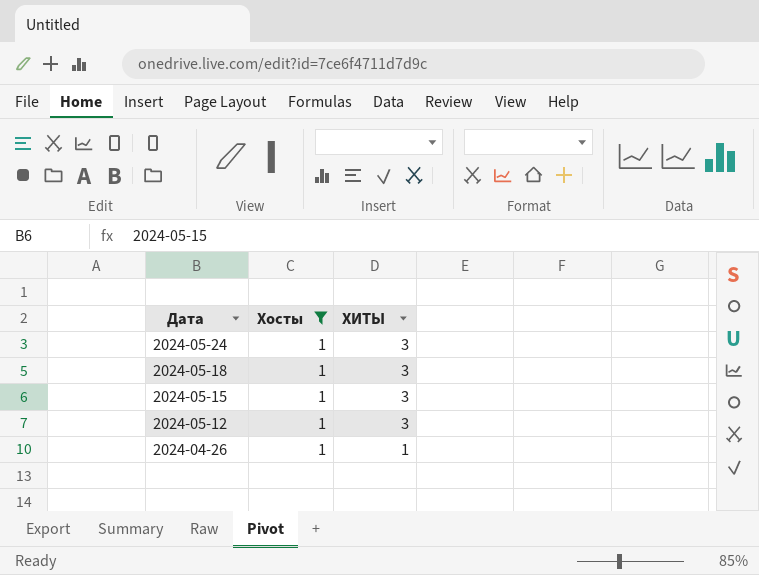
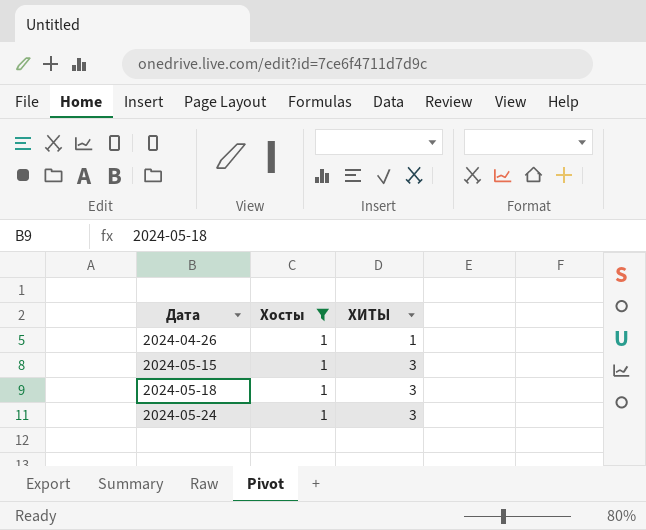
row order: Дата descending -> Дата ascending
row 2024-05-12: 1 | 3 -> none

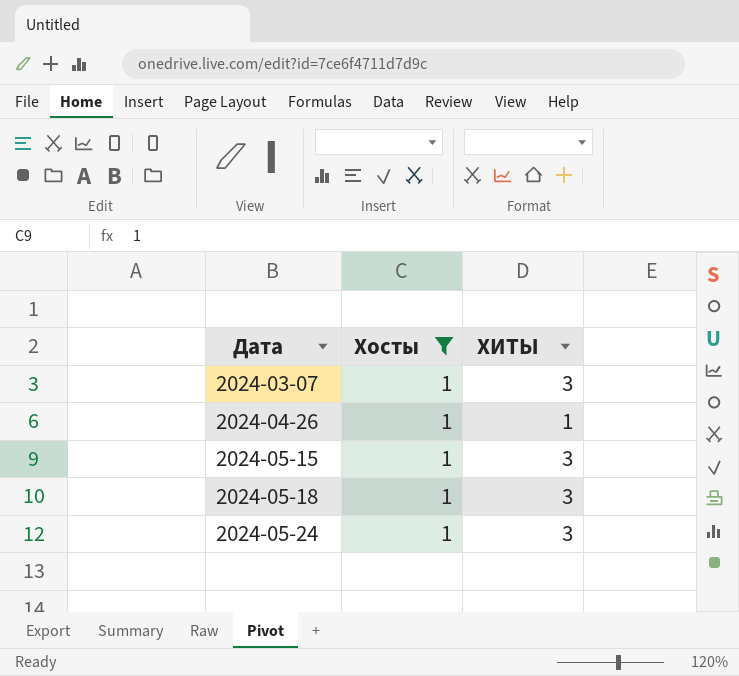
row 2024-03-07: none -> 1 | 3

